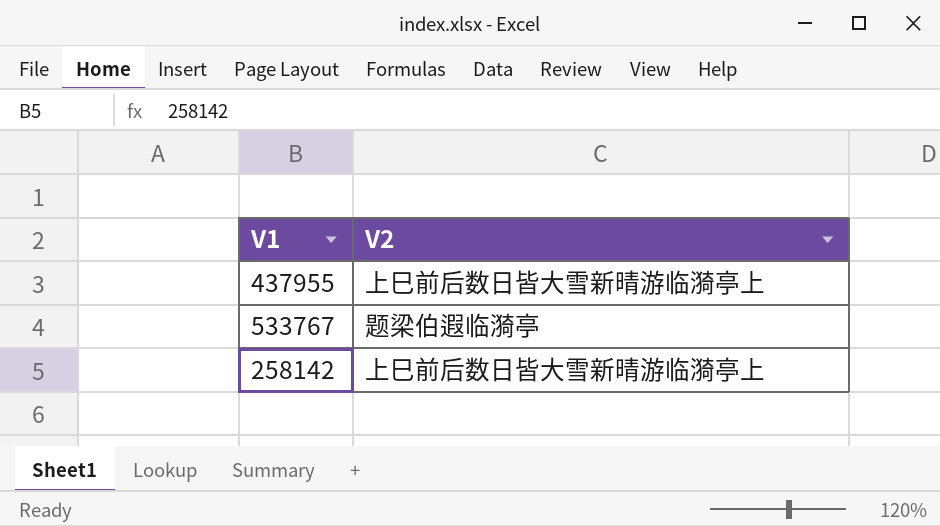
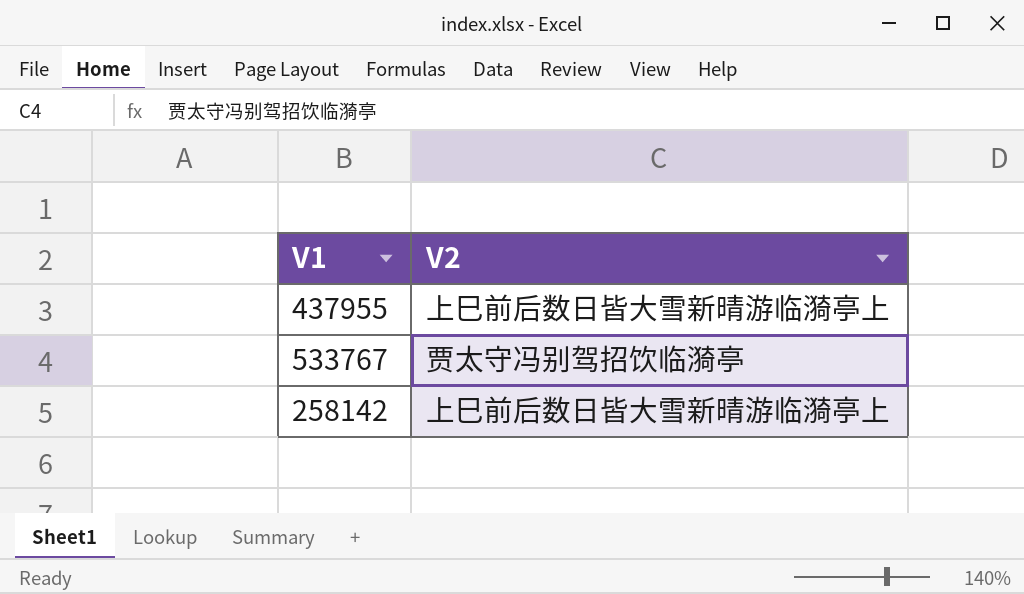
533767 | V2: 题梁伯遐临漪亭 -> 贾太守冯别驾招饮临漪亭

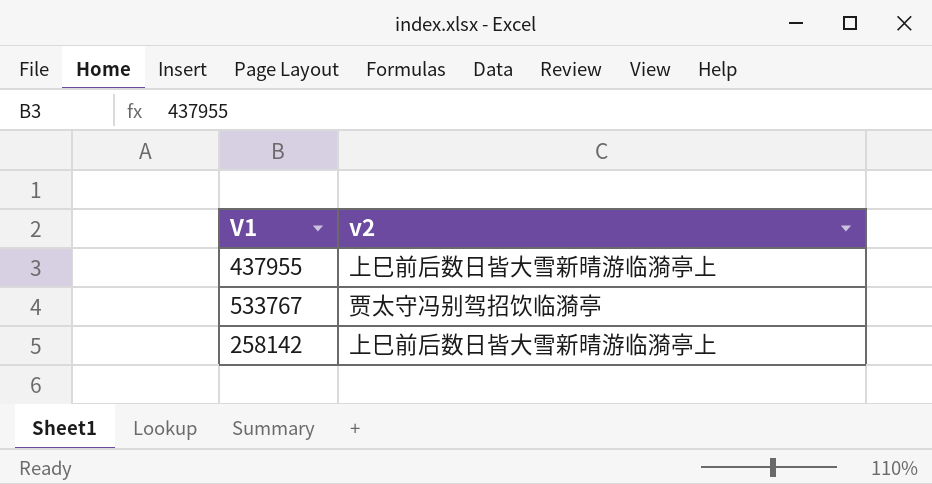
column name: V2 -> v2

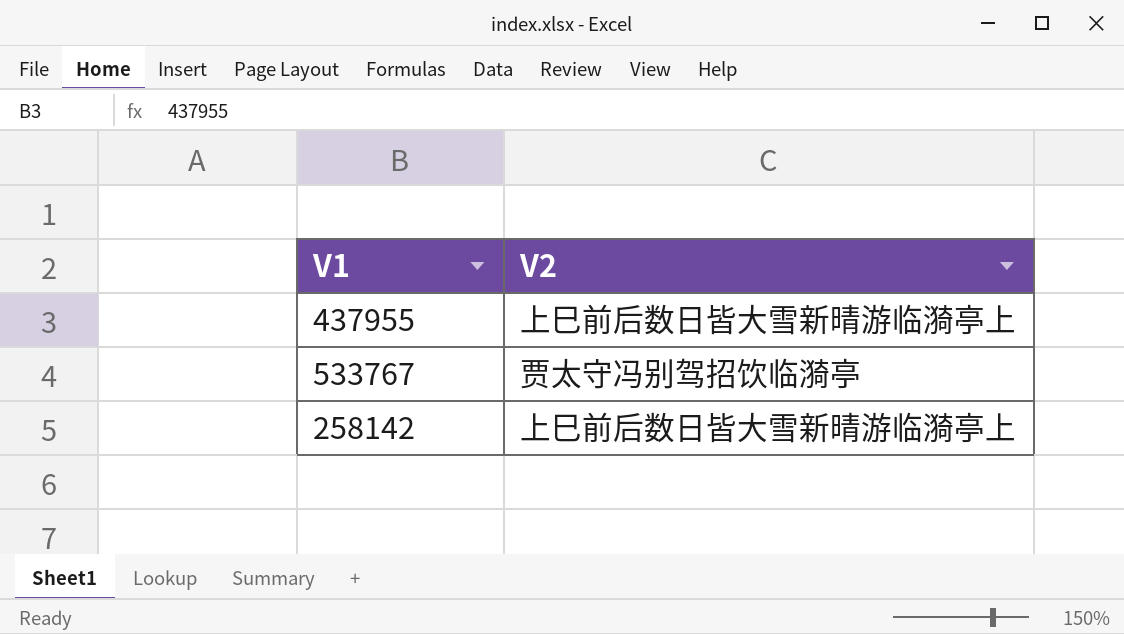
column name: v2 -> V2

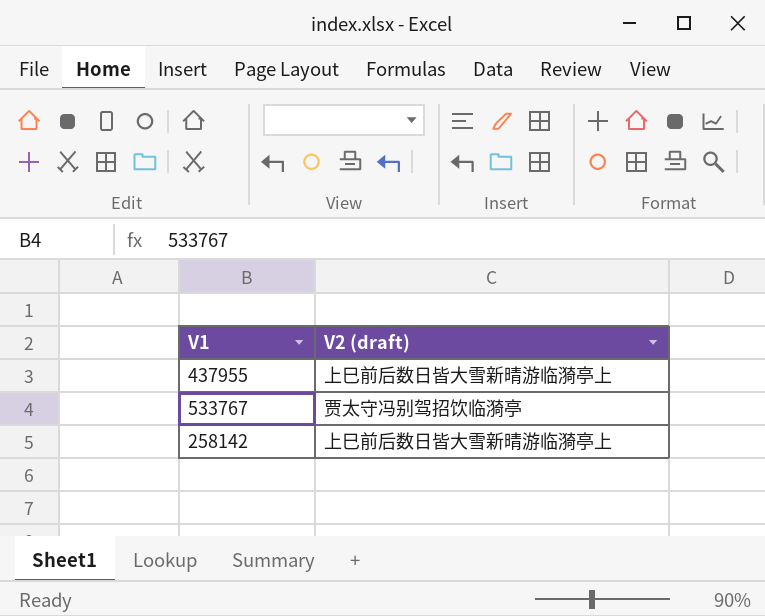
column name: V2 -> V2 (draft)

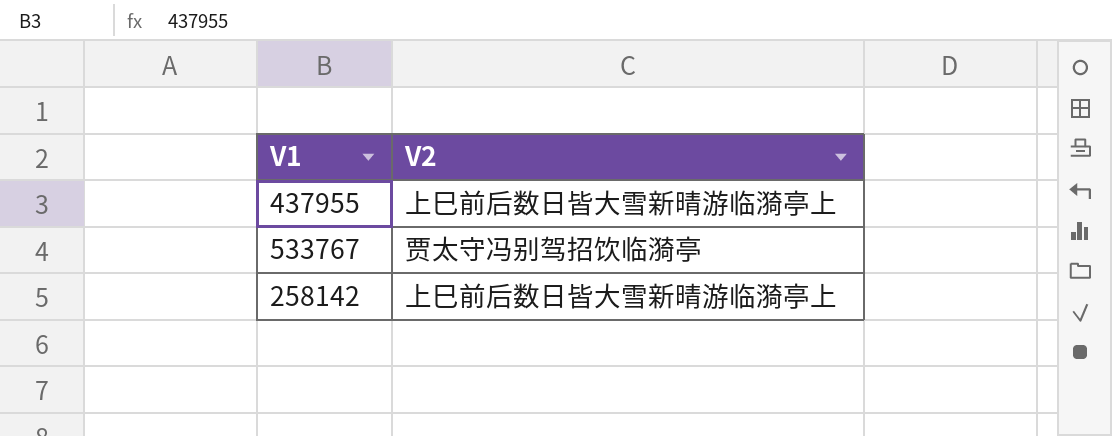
column name: V2 (draft) -> V2

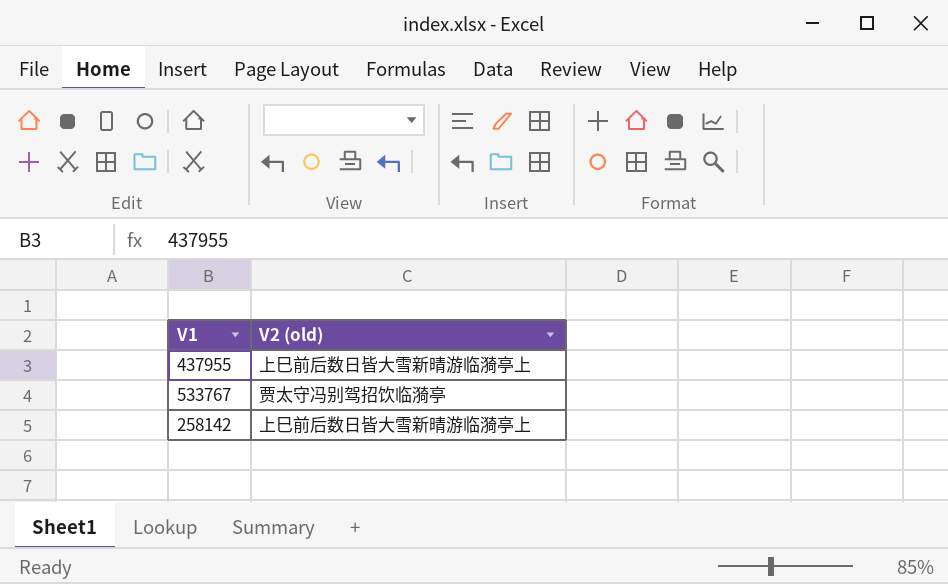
column name: V2 -> V2 (old)

